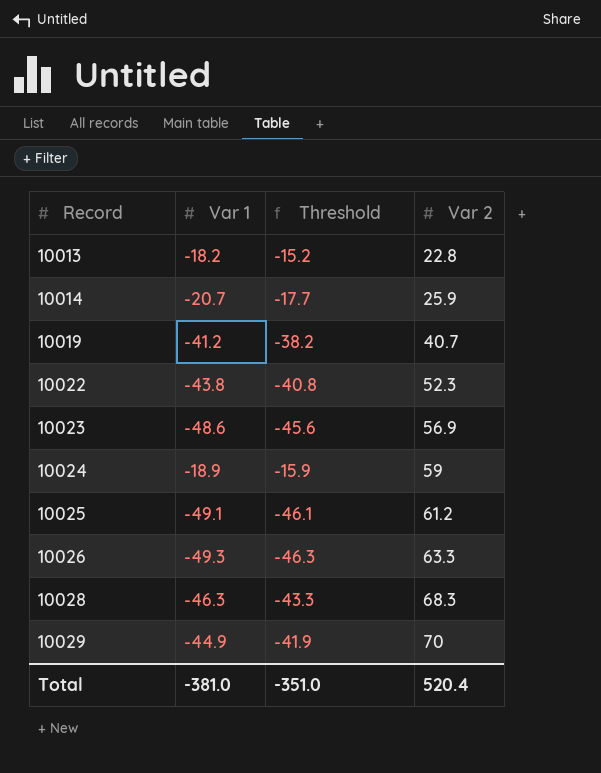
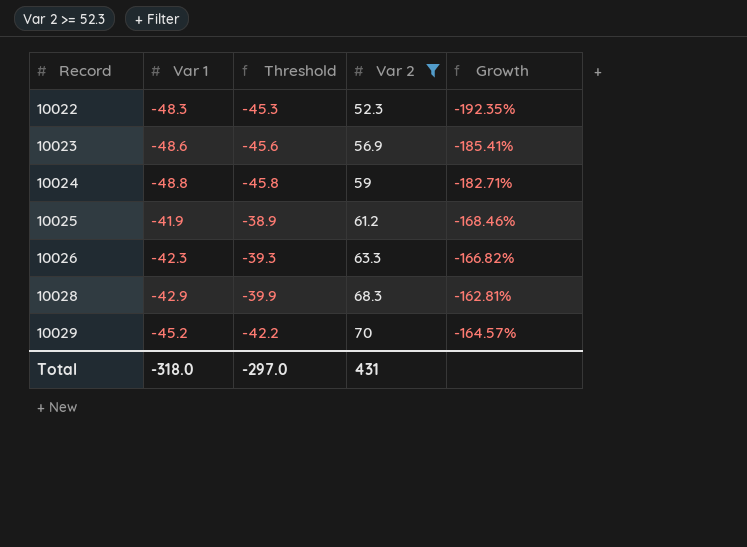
filter: none -> Var 2 >= 52.3
column Growth | formula: none -> ([Var 1] - [Var 2]) / [Var 2]
10022 | Var 1: -43.8 -> -48.3
10022 | Threshold: -40.8 -> -45.3
10024 | Var 1: -18.9 -> -48.8
10024 | Threshold: -15.9 -> -45.8
10025 | Var 1: -49.1 -> -41.9
10025 | Threshold: -46.1 -> -38.9
10026 | Var 1: -49.3 -> -42.3
10026 | Threshold: -46.3 -> -39.3
10028 | Var 1: -46.3 -> -42.9
10028 | Threshold: -43.3 -> -39.9
10029 | Var 1: -44.9 -> -45.2
10029 | Threshold: -41.9 -> -42.2
Total | Var 1: -381.0 -> -318.0
Total | Threshold: -351.0 -> -297.0
Total | Var 2: 520.4 -> 431

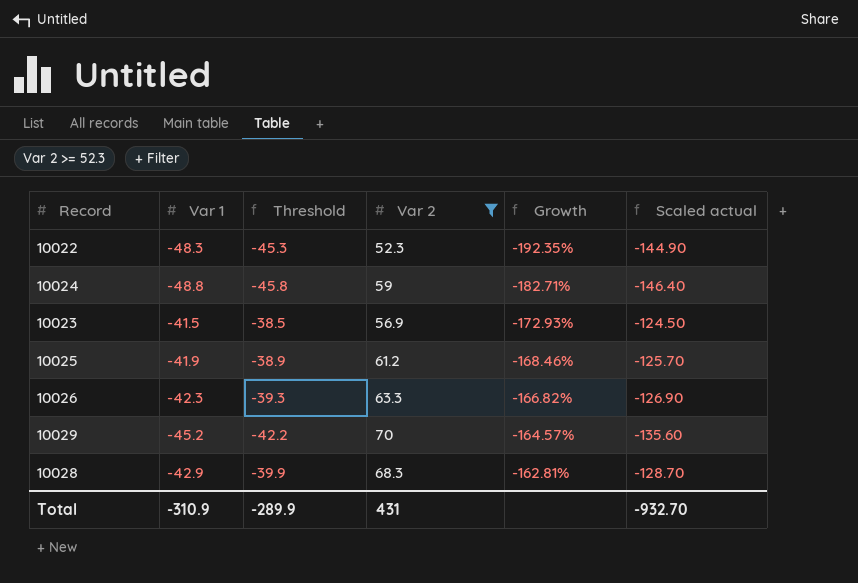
row order: Record ascending -> Growth ascending
column Scaled actual | formula: none -> [Var 1] * 3
10023 | Var 1: -48.6 -> -41.5
10023 | Threshold: -45.6 -> -38.5
10023 | Growth: -185.41% -> -172.93%
Total | Var 1: -318.0 -> -310.9
Total | Threshold: -297.0 -> -289.9

